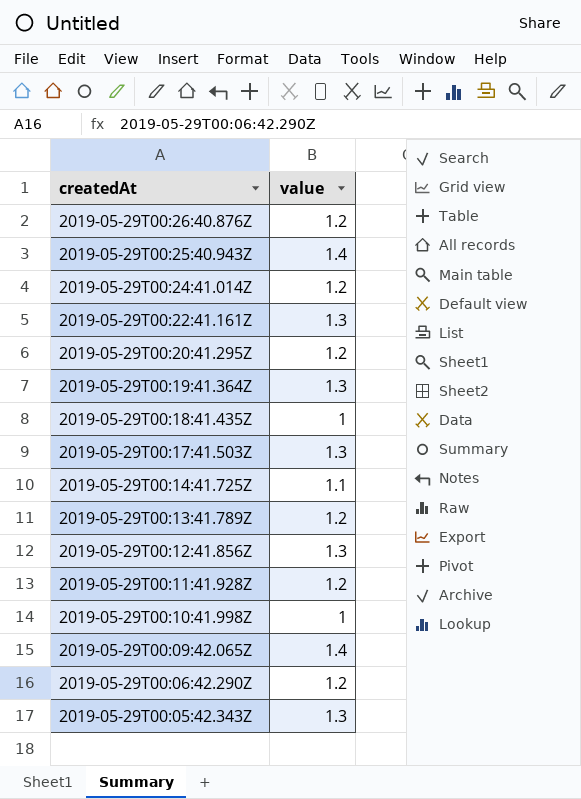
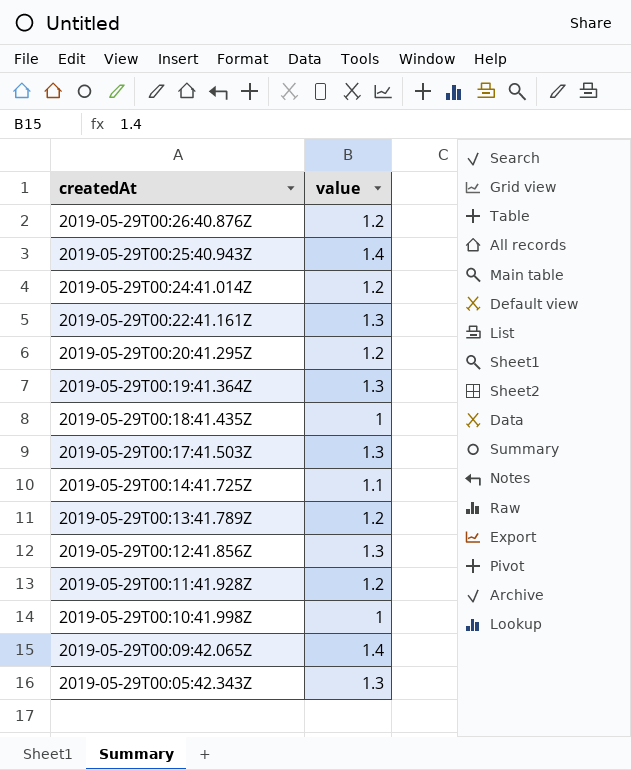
row 2019-05-29T00:06:42.290Z: 1.2 -> none

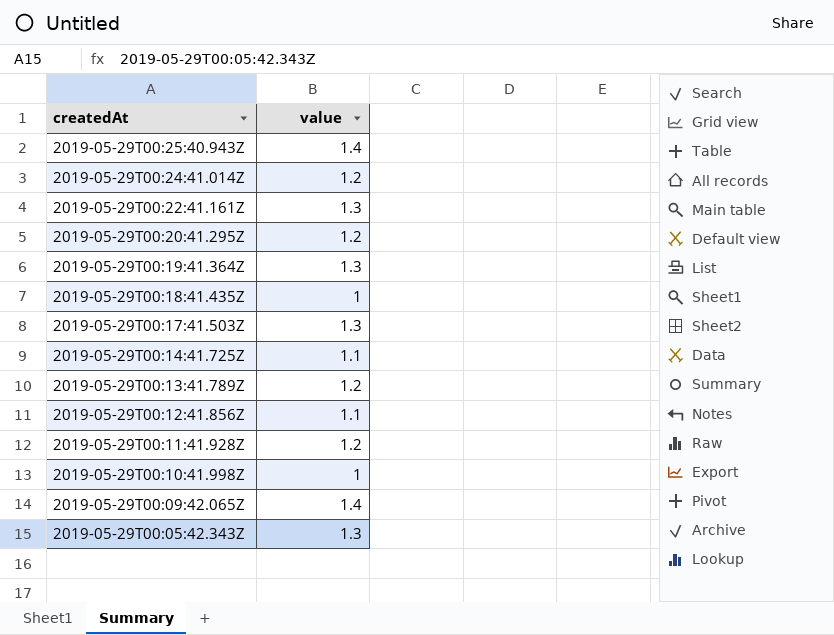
row 2019-05-29T00:26:40.876Z: 1.2 -> none
2019-05-29T00:12:41.856Z | value: 1.3 -> 1.1

